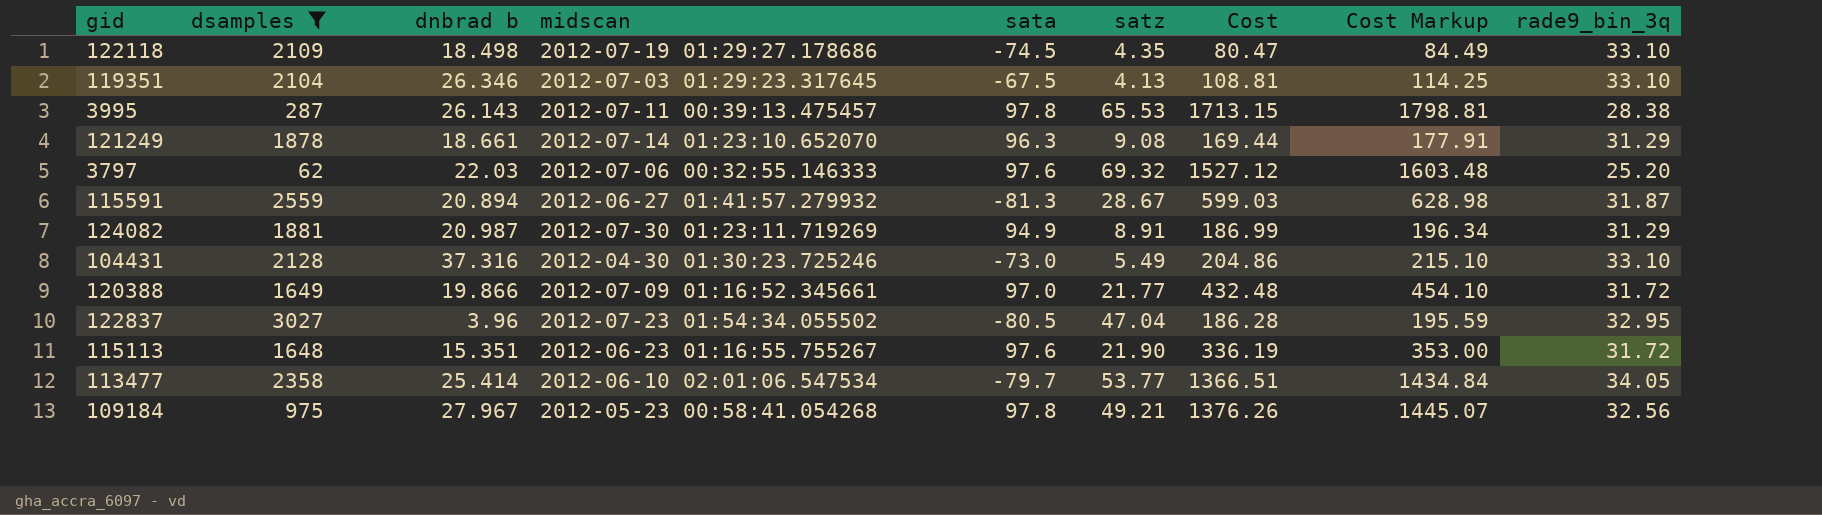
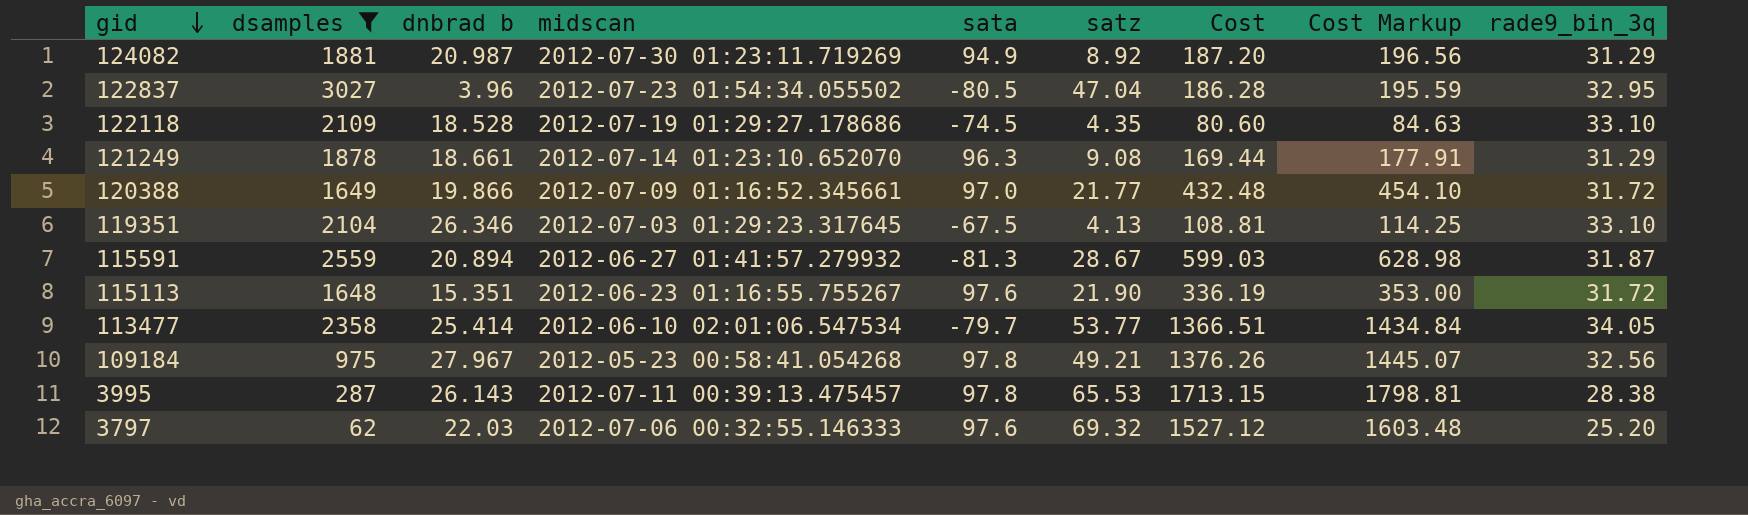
row order: none -> gid descending
row 104431: 2128 | 37.316 | 2012-04-30 01:30:23.725246 | -73.0 | 5.49 | 204.86 | 215.10 | 33.10 -> none
124082 | satz: 8.91 -> 8.92
124082 | Cost: 186.99 -> 187.20
124082 | Cost Markup: 196.34 -> 196.56
122118 | dnbrad b: 18.498 -> 18.528
122118 | Cost: 80.47 -> 80.60
122118 | Cost Markup: 84.49 -> 84.63

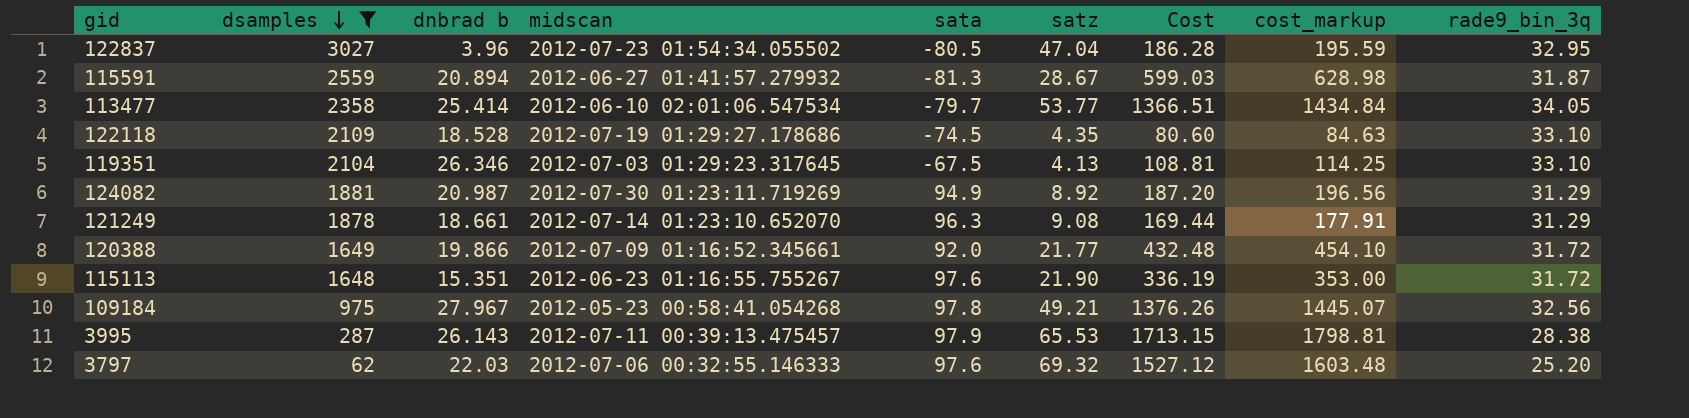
row order: gid descending -> dsamples descending
column name: Cost Markup -> cost_markup
120388 | sata: 97.0 -> 92.0
3995 | sata: 97.8 -> 97.9

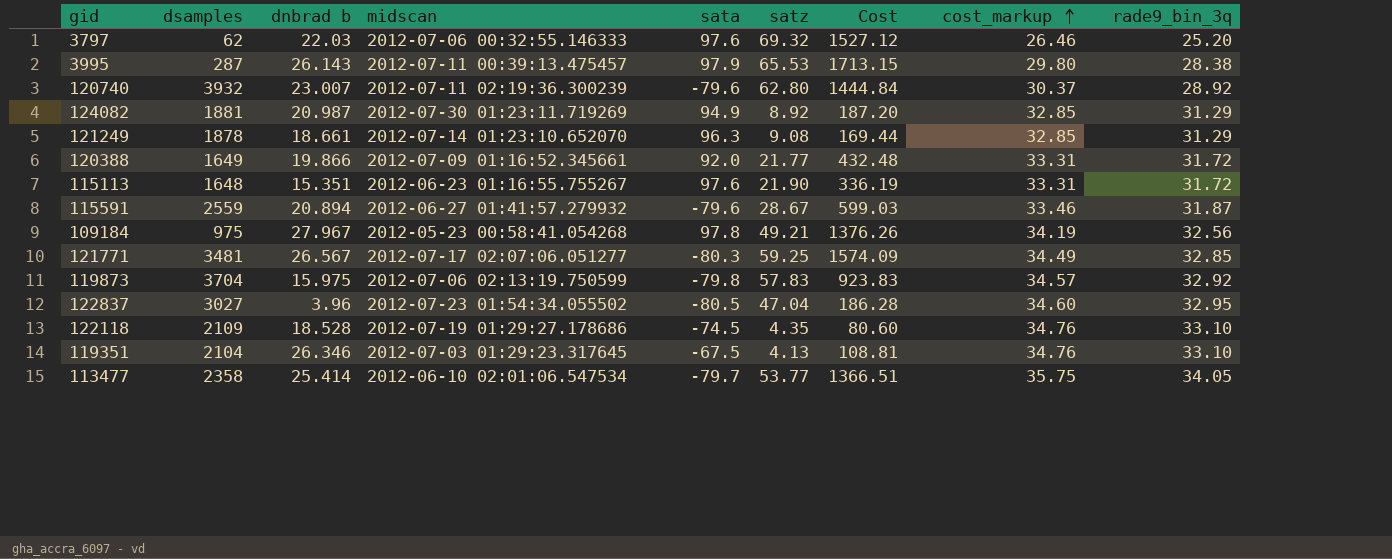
filter: dsamples <= 3027 -> none
row order: dsamples descending -> cost_markup ascending
column cost_markup | formula: [Cost] * 1.05 -> [rade9_bin_3q] * 1.05
115591 | sata: -81.3 -> -79.6

